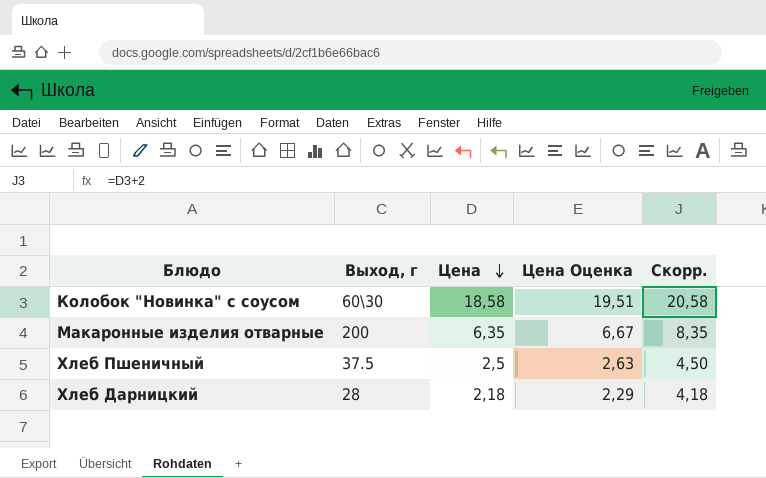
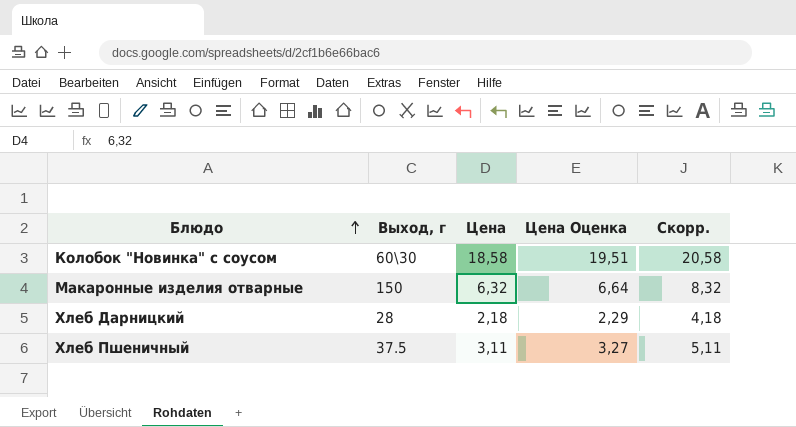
row order: Цена descending -> Блюдо ascending
Макаронные изделия отварные | Выход, г: 200 -> 150
Макаронные изделия отварные | Цена: 6,35 -> 6,32
Макаронные изделия отварные | Цена Оценка: 6,67 -> 6,64
Макаронные изделия отварные | Скорр.: 8,35 -> 8,32
Хлеб Пшеничный | Цена: 2,5 -> 3,11
Хлеб Пшеничный | Цена Оценка: 2,63 -> 3,27
Хлеб Пшеничный | Скорр.: 4,50 -> 5,11

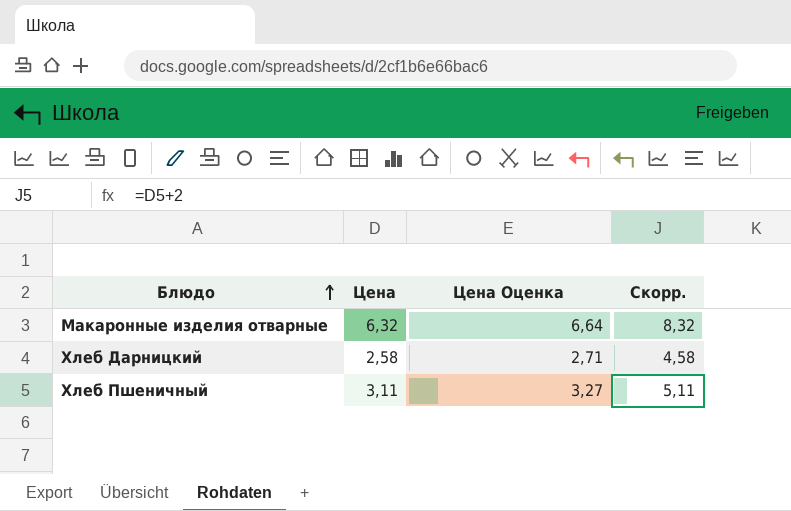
column Выход, г | position: 2 -> none
row Колобок "Новинка" с соусом: 60\30 | 18,58 | 19,51 | 20,58 -> none
Хлеб Дарницкий | Цена: 2,18 -> 2,58
Хлеб Дарницкий | Цена Оценка: 2,29 -> 2,71
Хлеб Дарницкий | Скорр.: 4,18 -> 4,58

